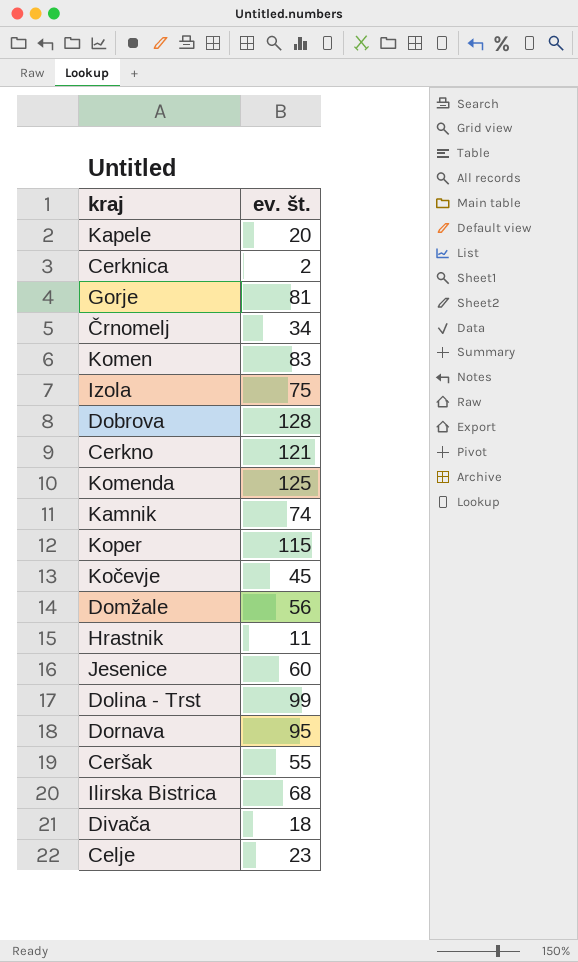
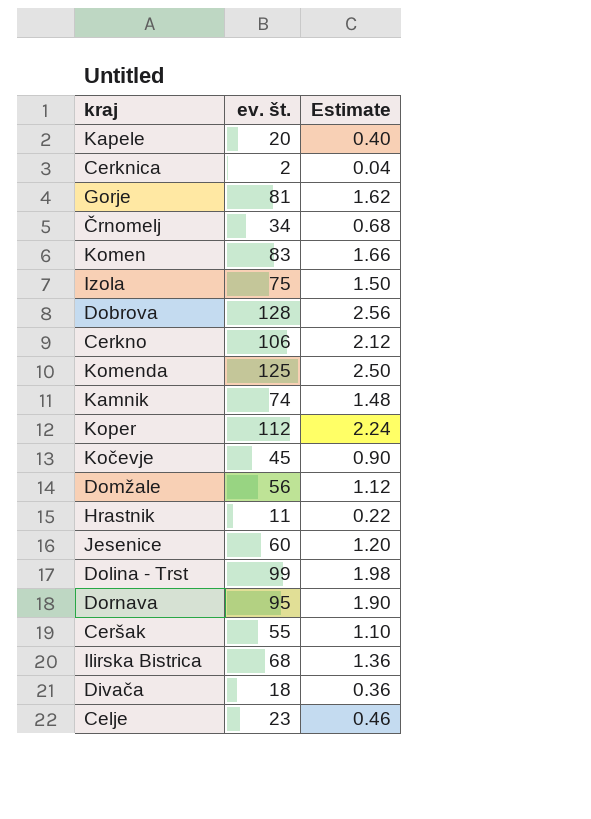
column Estimate | formula: none -> [ev. št.] * 0.02
Cerkno | ev. št.: 121 -> 106
Koper | ev. št.: 115 -> 112

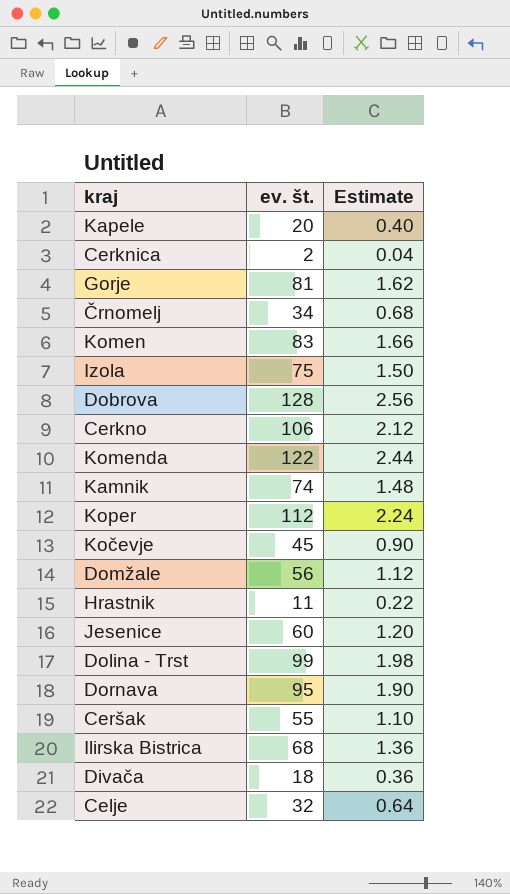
Komenda | ev. št.: 125 -> 122
Komenda | Estimate: 2.50 -> 2.44
Celje | ev. št.: 23 -> 32
Celje | Estimate: 0.46 -> 0.64

